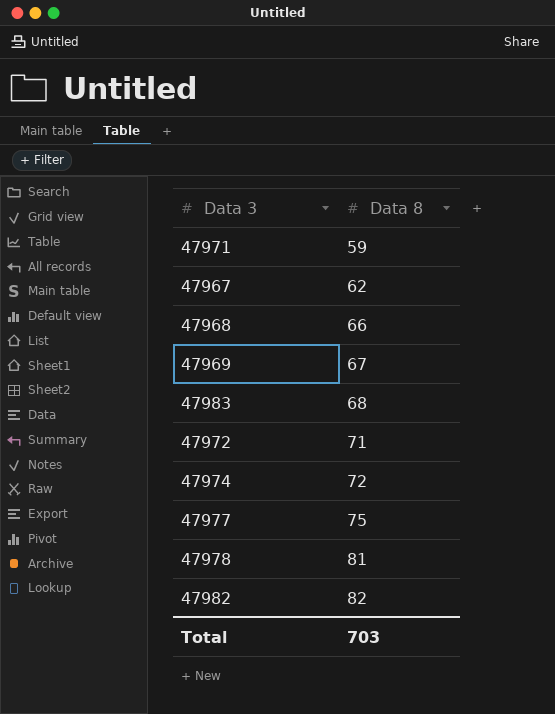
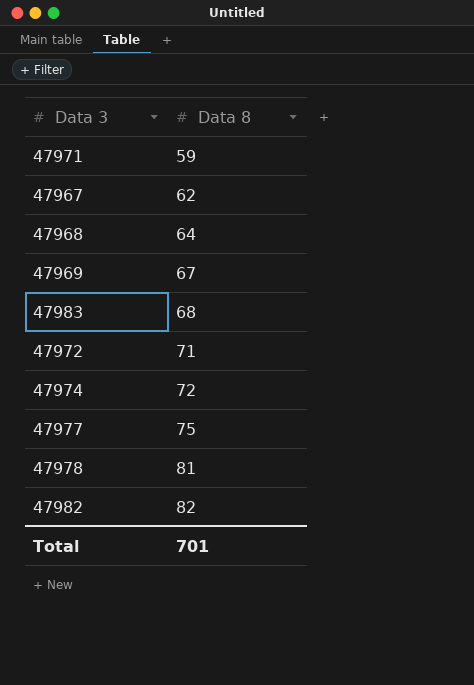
47968 | Data 8: 66 -> 64
Total | Data 8: 703 -> 701

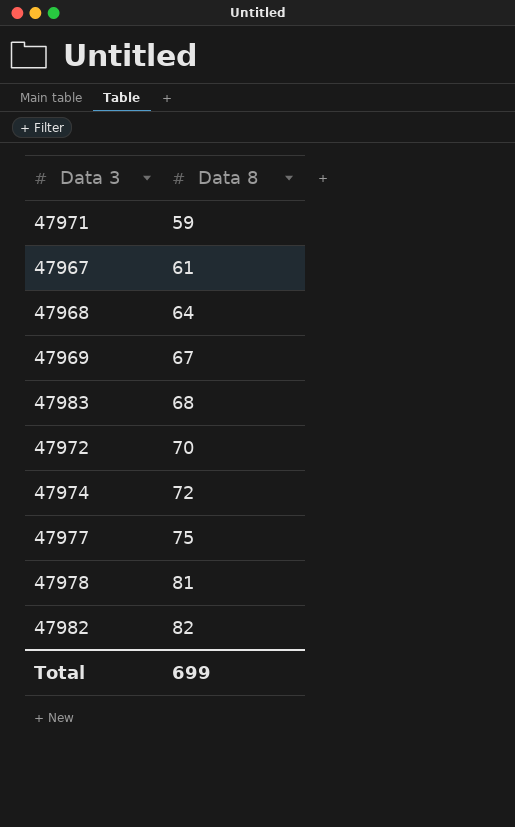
47967 | Data 8: 62 -> 61
47972 | Data 8: 71 -> 70
Total | Data 8: 701 -> 699

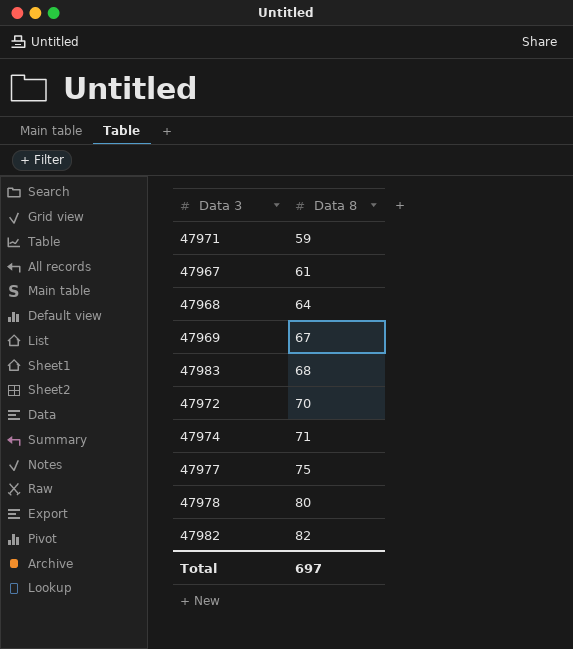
47974 | Data 8: 72 -> 71
47978 | Data 8: 81 -> 80
Total | Data 8: 699 -> 697

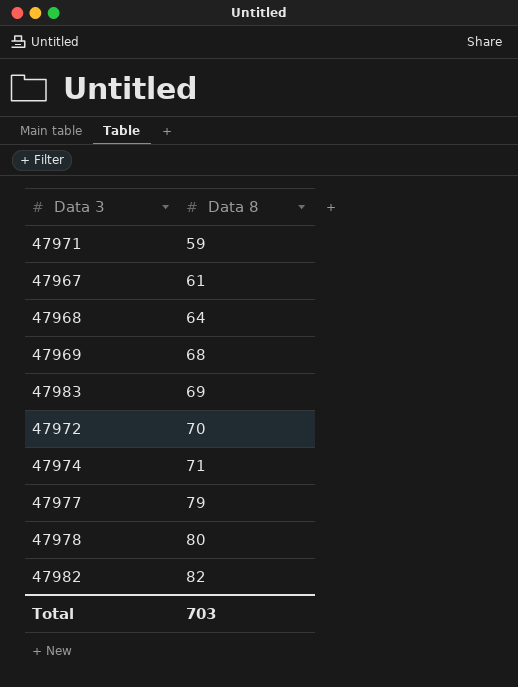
47969 | Data 8: 67 -> 68
47983 | Data 8: 68 -> 69
47977 | Data 8: 75 -> 79
Total | Data 8: 697 -> 703

